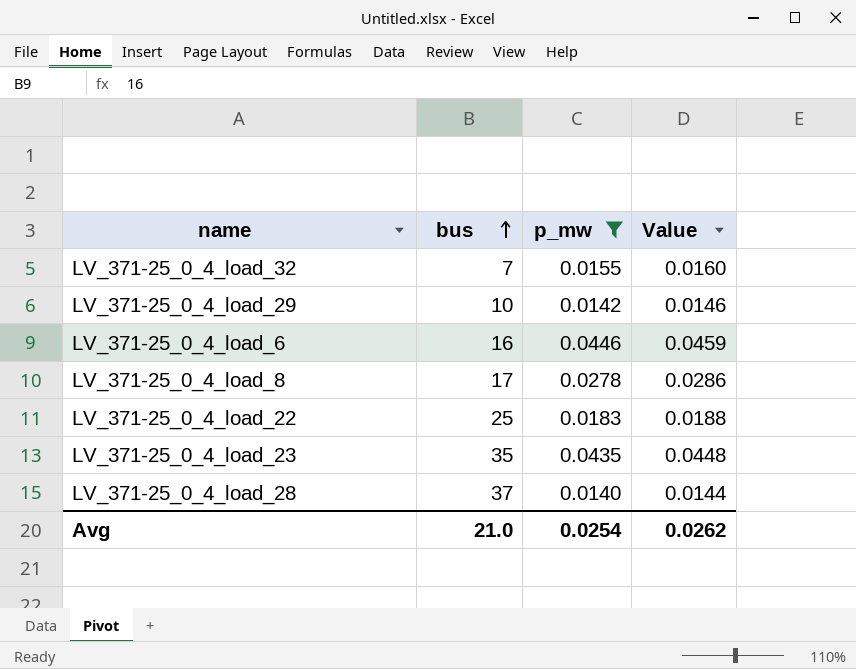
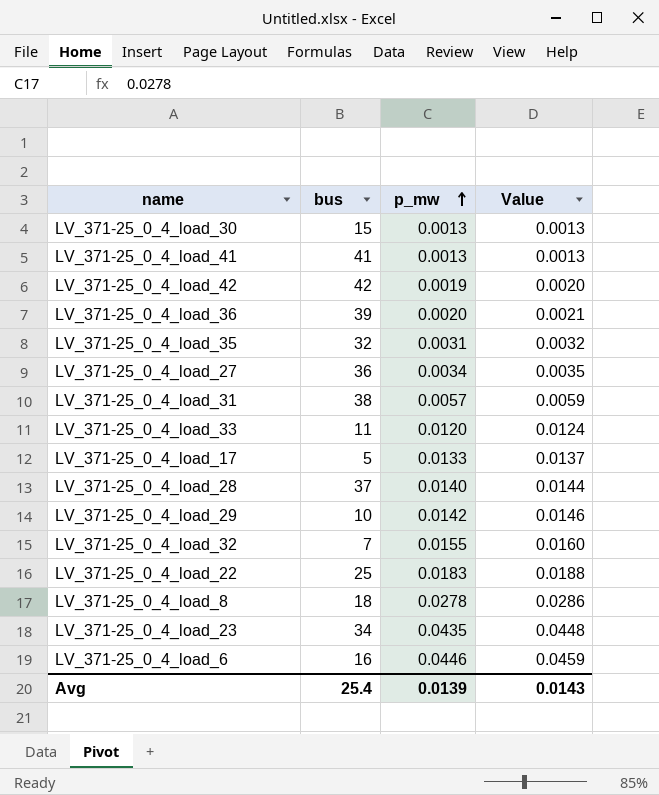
filter: p_mw >= 0.0140 -> none
row order: bus ascending -> p_mw ascending
LV_371-25_0_4_load_8 | bus: 17 -> 18
LV_371-25_0_4_load_23 | bus: 35 -> 34
Avg | bus: 21.0 -> 25.4
Avg | p_mw: 0.0254 -> 0.0139
Avg | Value: 0.0262 -> 0.0143

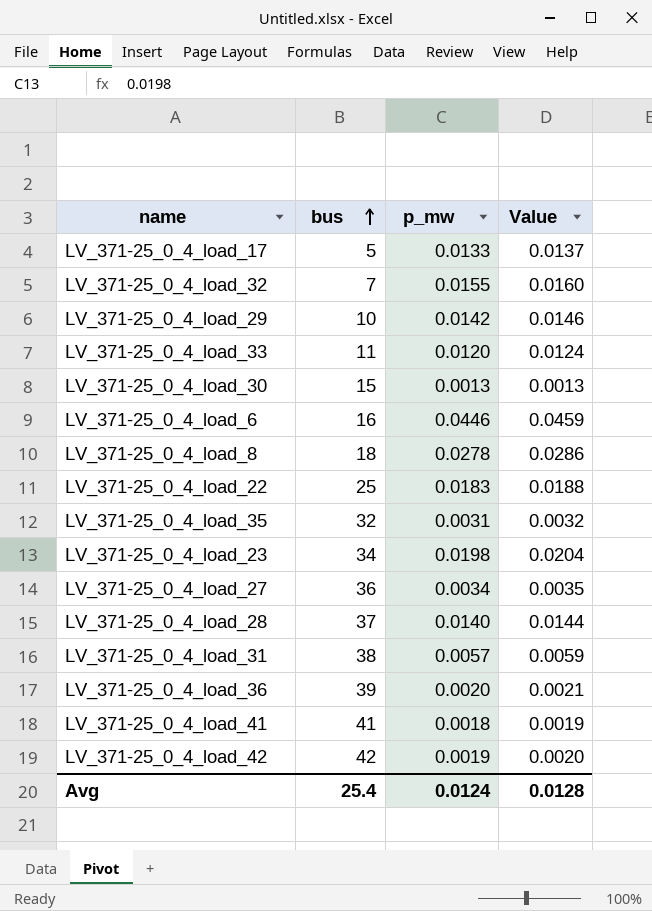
row order: p_mw ascending -> bus ascending
LV_371-25_0_4_load_23 | p_mw: 0.0435 -> 0.0198
LV_371-25_0_4_load_23 | Value: 0.0448 -> 0.0204
LV_371-25_0_4_load_41 | p_mw: 0.0013 -> 0.0018
LV_371-25_0_4_load_41 | Value: 0.0013 -> 0.0019
Avg | p_mw: 0.0139 -> 0.0124
Avg | Value: 0.0143 -> 0.0128

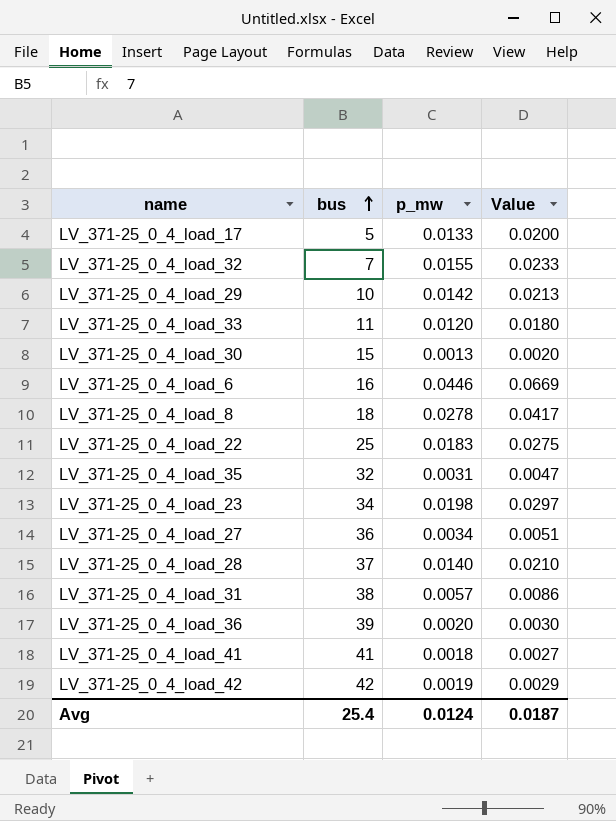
column Value | formula: [p_mw] * 1.03 -> [p_mw] * 1.5
Avg | Value: 0.0128 -> 0.0187

